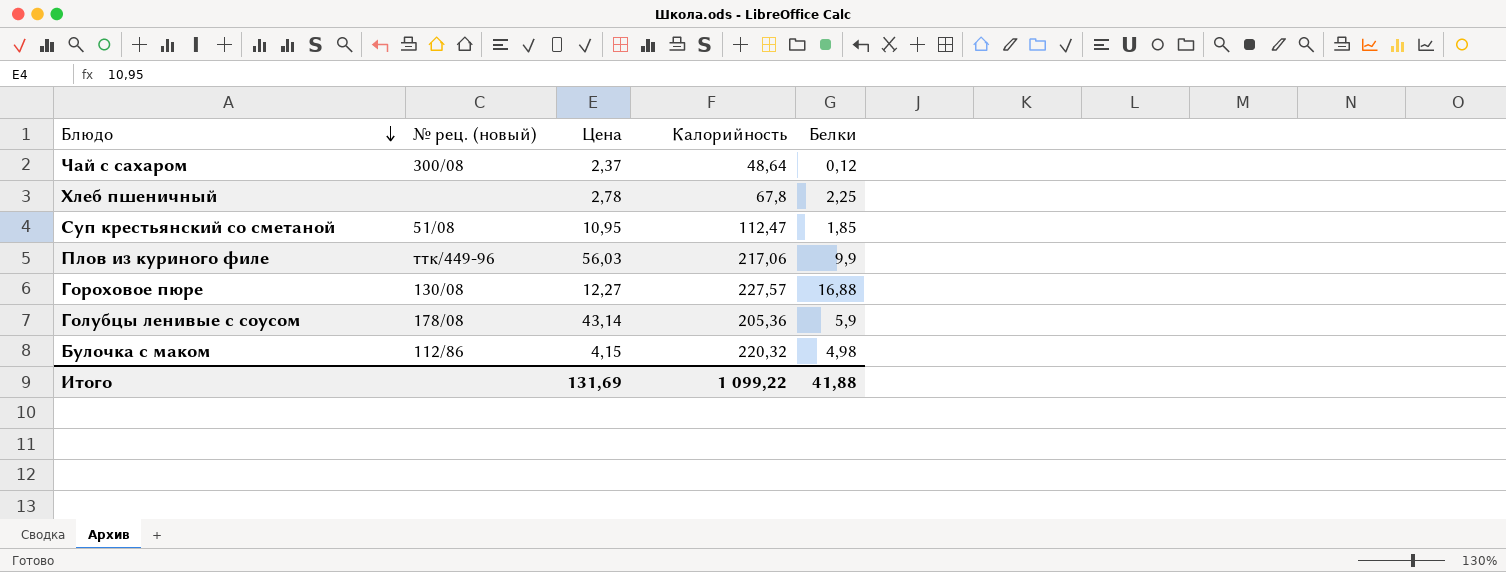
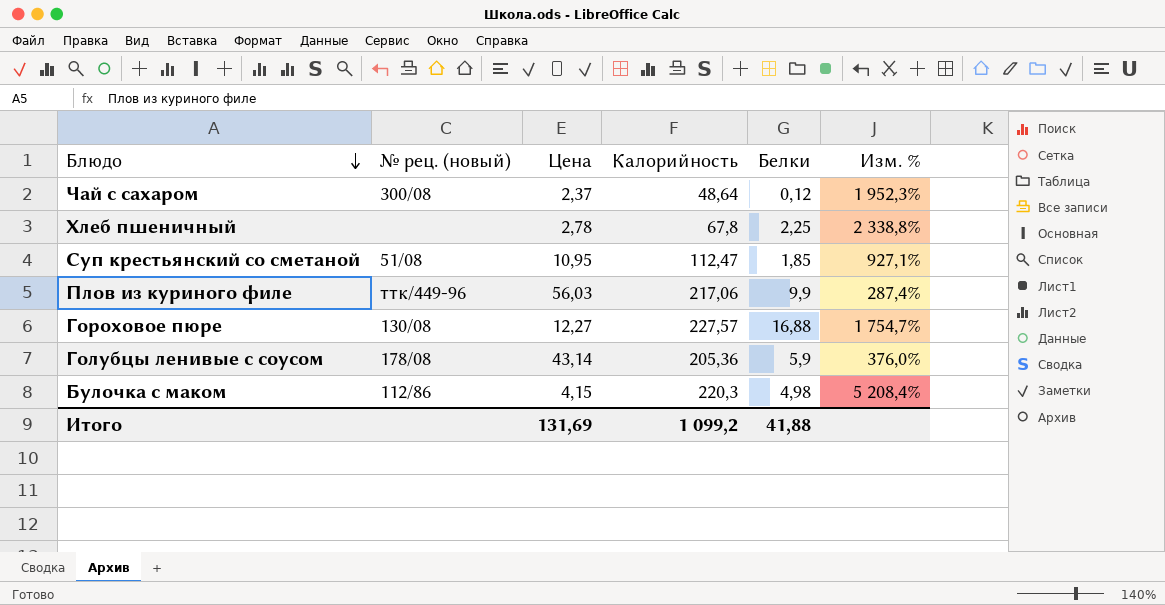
column Изм. % | formula: none -> ([Калорийность] - [Цена]) / [Цена]
Булочка с маком | Калорийность: 220,32 -> 220,3
Итого | Калорийность: 1 099,22 -> 1 099,2

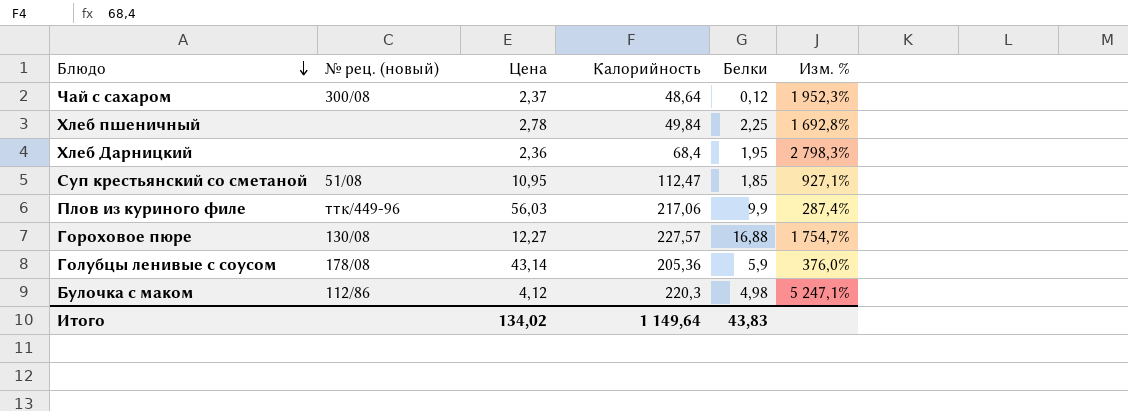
Хлеб пшеничный | Калорийность: 67,8 -> 49,84
Хлеб пшеничный | Изм. %: 2 338,8% -> 1 692,8%
row Хлеб Дарницкий: none -> none | 2,36 | 68,4 | 1,95 | 2 798,3%
Булочка с маком | Цена: 4,15 -> 4,12
Булочка с маком | Изм. %: 5 208,4% -> 5 247,1%
Итого | Цена: 131,69 -> 134,02
Итого | Калорийность: 1 099,2 -> 1 149,64
Итого | Белки: 41,88 -> 43,83

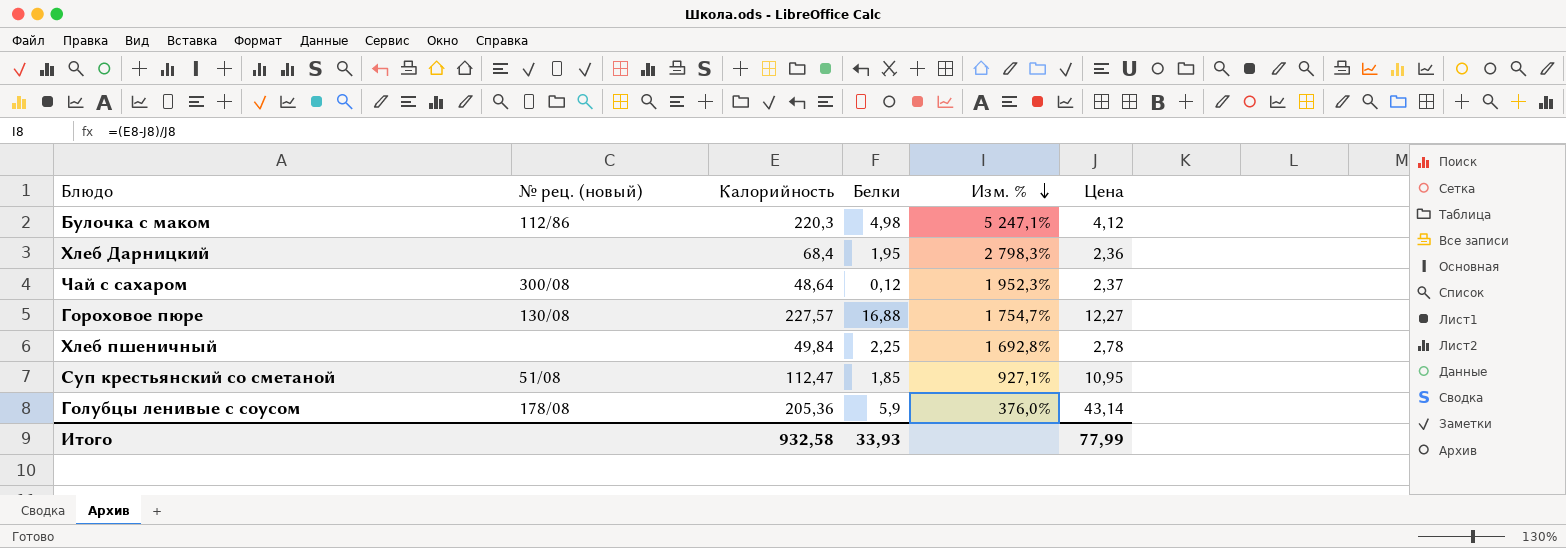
row order: Блюдо descending -> Изм. % descending
column Цена | position: 3 -> 6
row Плов из куриного филе: ттк/449-96 | 56,03 | 217,06 | 9,9 | 287,4% -> none
Итого | Калорийность: 1 149,64 -> 932,58
Итого | Белки: 43,83 -> 33,93
Итого | Цена: 134,02 -> 77,99

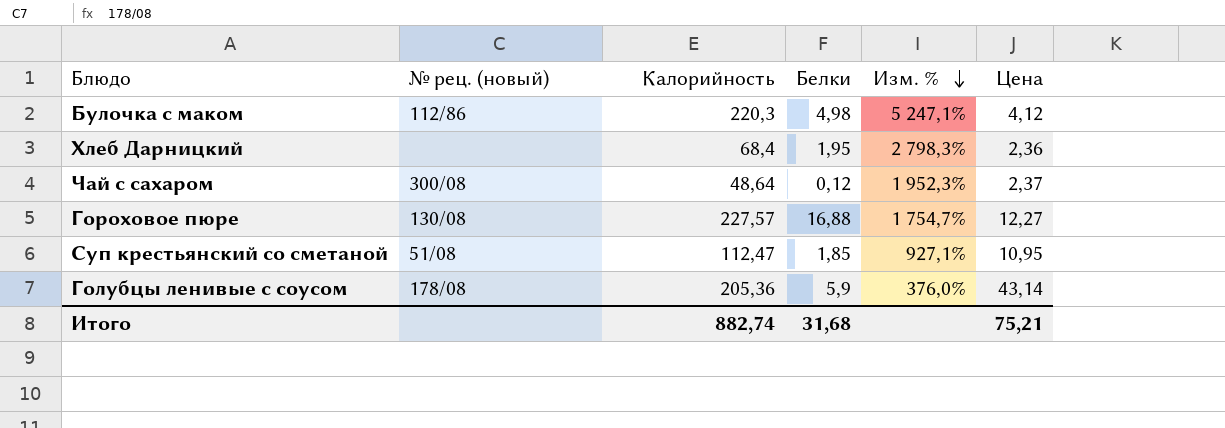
row Хлеб пшеничный: none | 49,84 | 2,25 | 1 692,8% | 2,78 -> none
Итого | Калорийность: 932,58 -> 882,74
Итого | Белки: 33,93 -> 31,68
Итого | Цена: 77,99 -> 75,21

